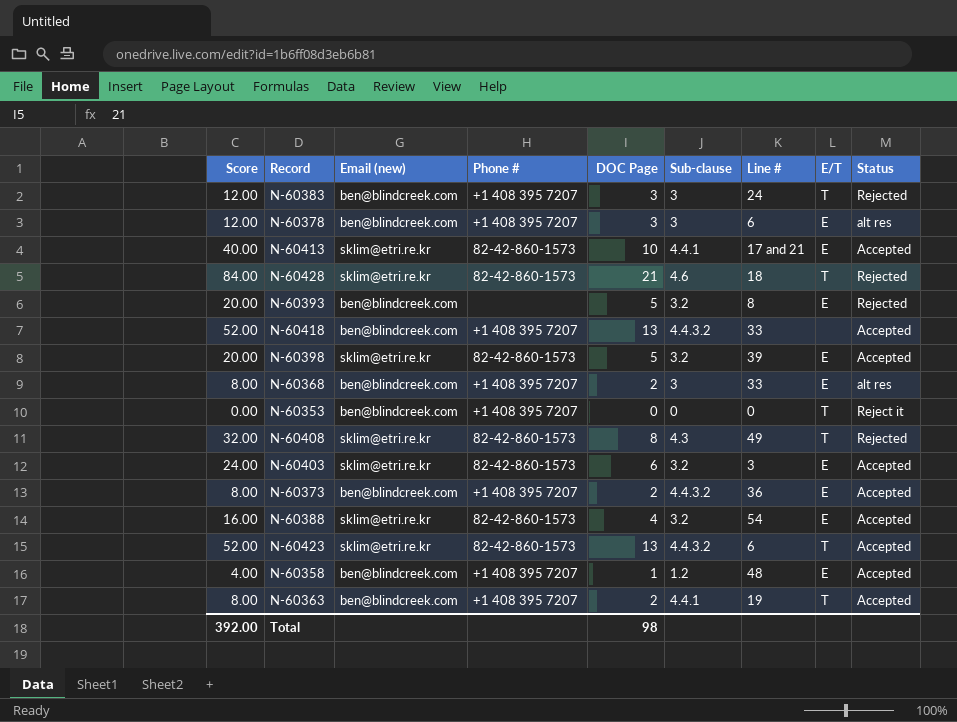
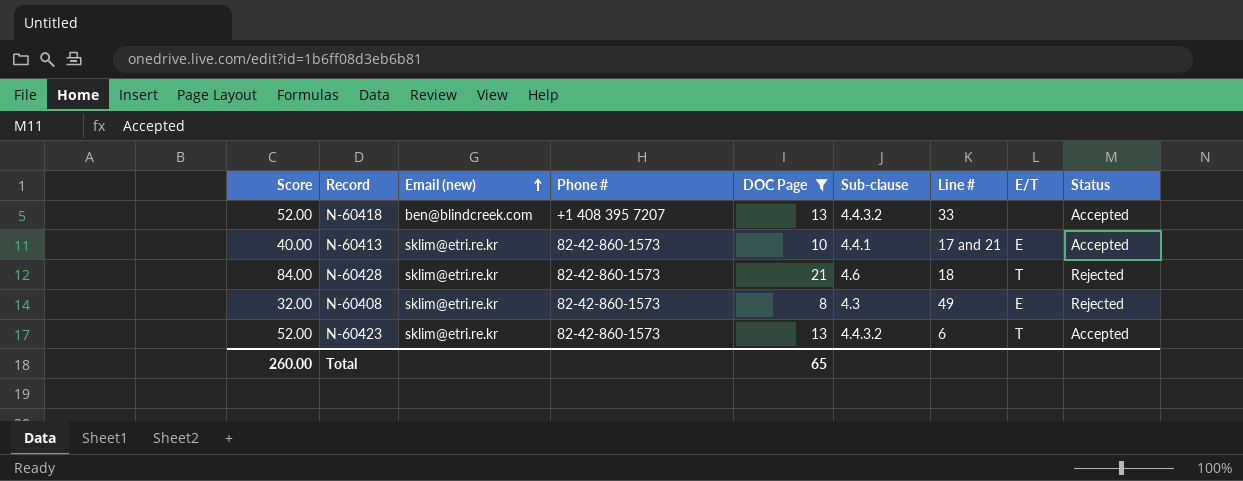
filter: none -> DOC Page >= 8
row order: none -> Email (new) ascending
N-60408 | E/T: T -> E
Total | Score: 392.00 -> 260.00
Total | DOC Page: 98 -> 65

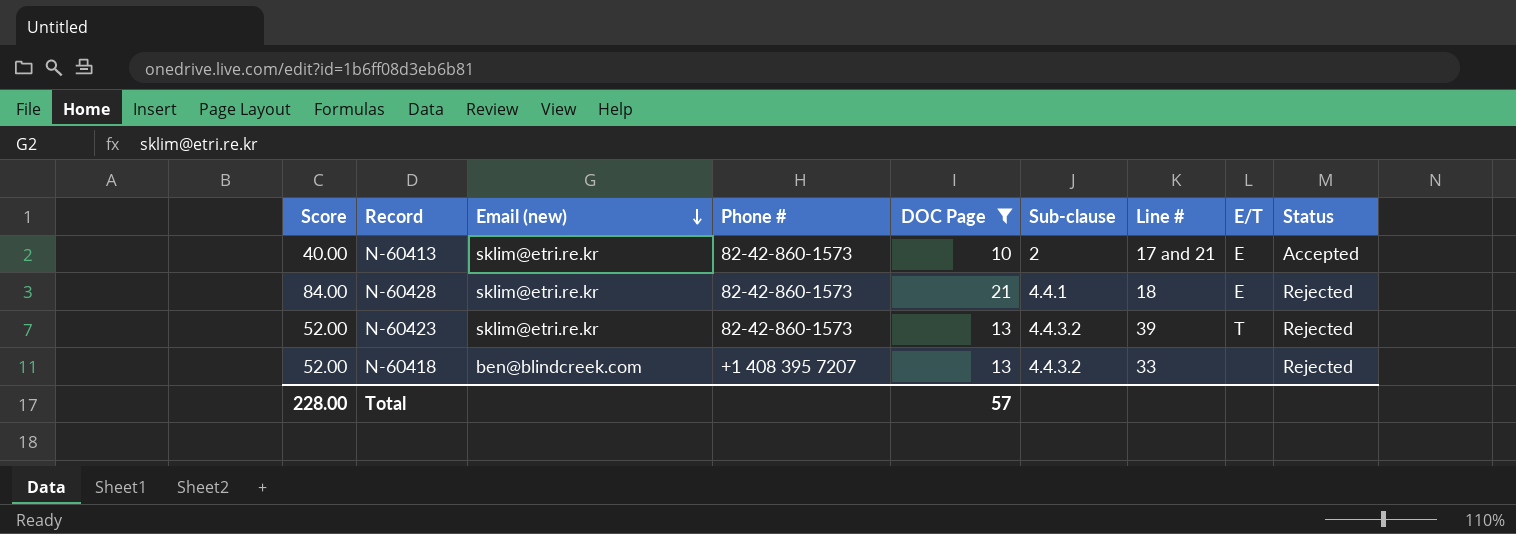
row order: Email (new) ascending -> Email (new) descending
row N-60408: 32.00 | sklim@etri.re.kr | 82-42-860-1573 | 8 | 4.3 | 49 | E | Rejected -> none
N-60413 | Sub-clause: 4.4.1 -> 2
N-60428 | Sub-clause: 4.6 -> 4.4.1
N-60428 | E/T: T -> E
N-60423 | Line #: 6 -> 39
N-60423 | Status: Accepted -> Rejected
N-60418 | Status: Accepted -> Rejected
Total | Score: 260.00 -> 228.00
Total | DOC Page: 65 -> 57

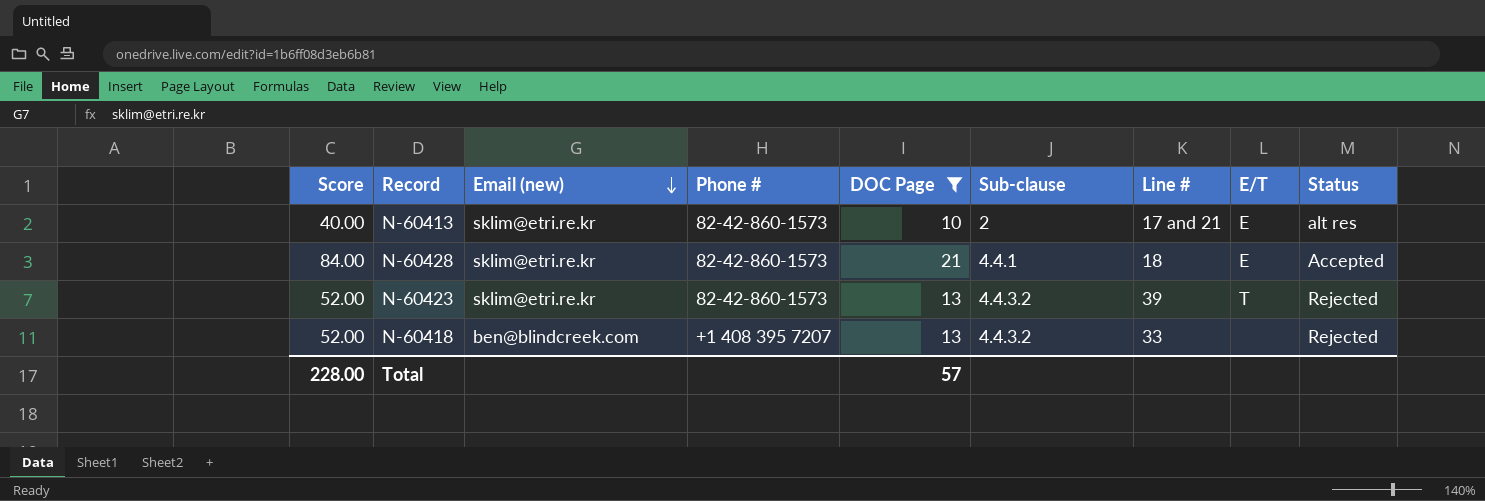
N-60413 | Status: Accepted -> alt res
N-60428 | Status: Rejected -> Accepted

